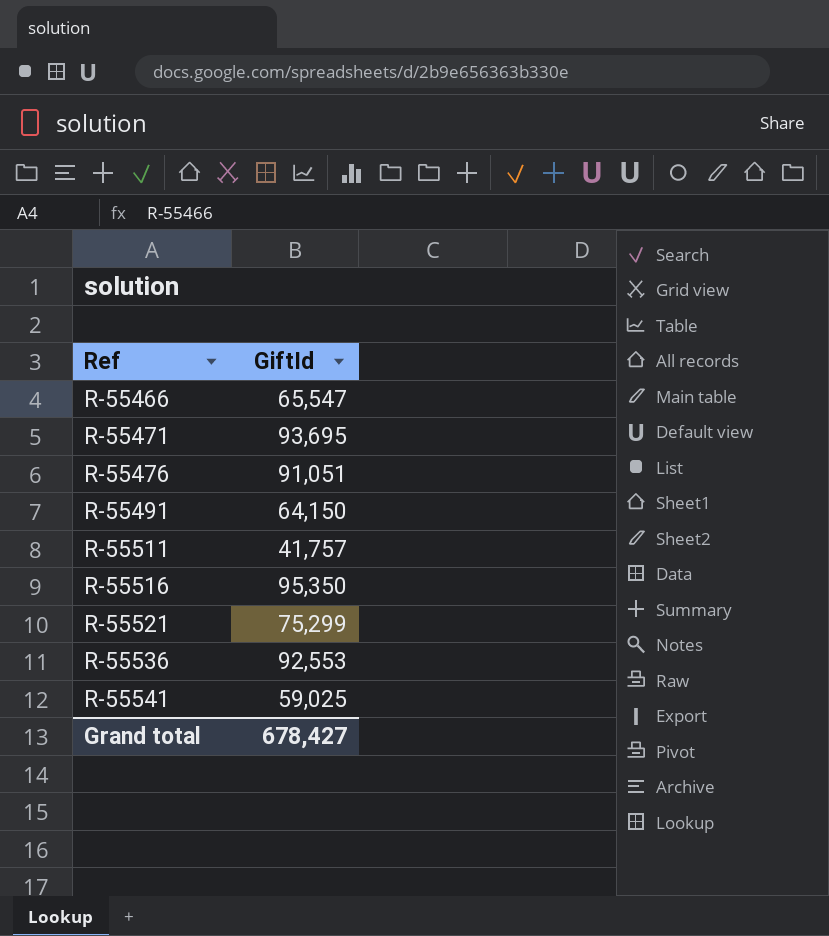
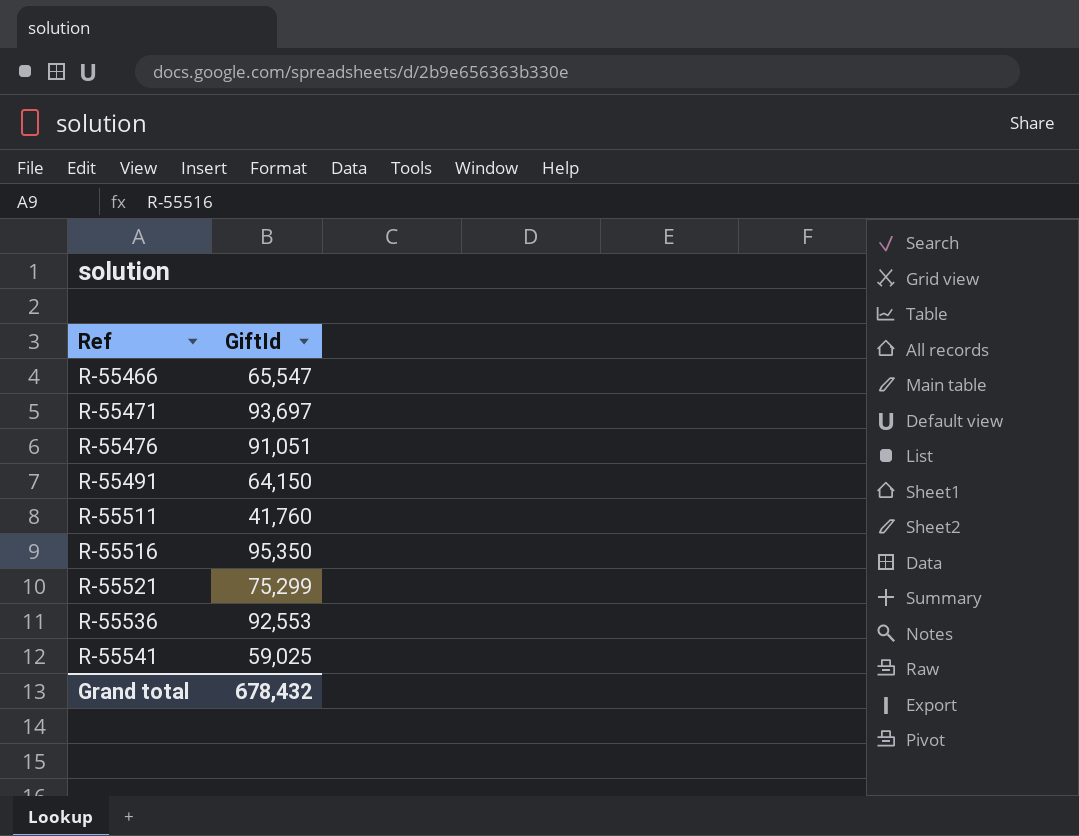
R-55471 | GiftId: 93,695 -> 93,697
R-55511 | GiftId: 41,757 -> 41,760
Grand total | GiftId: 678,427 -> 678,432

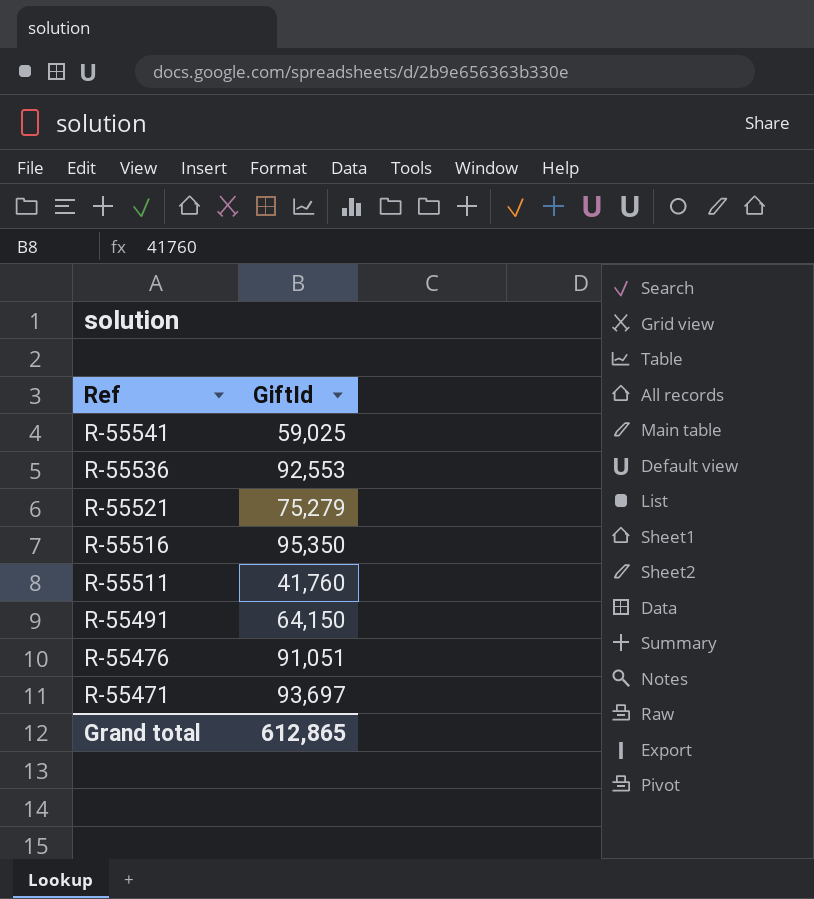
row order: Ref ascending -> Ref descending
row R-55466: 65,547 -> none
R-55521 | GiftId: 75,299 -> 75,279
Grand total | GiftId: 678,432 -> 612,865

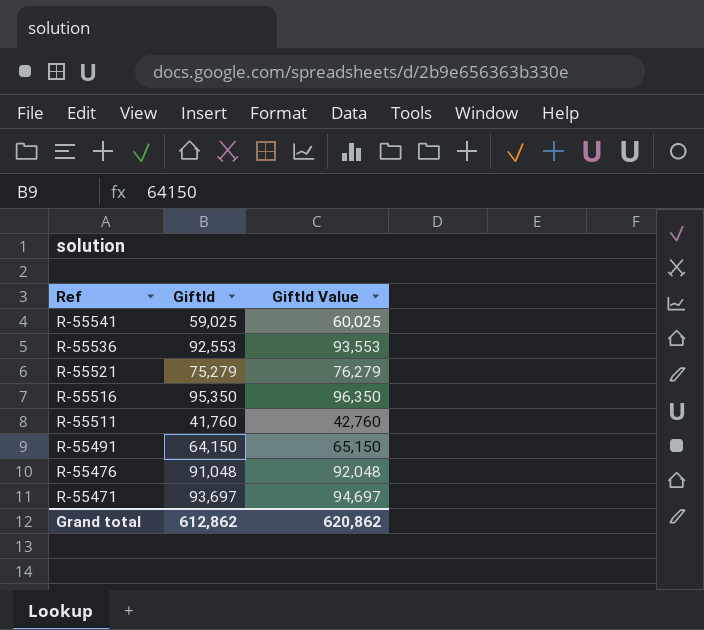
column GiftId Value | formula: none -> [GiftId] + 1000
R-55476 | GiftId: 91,051 -> 91,048
Grand total | GiftId: 612,865 -> 612,862

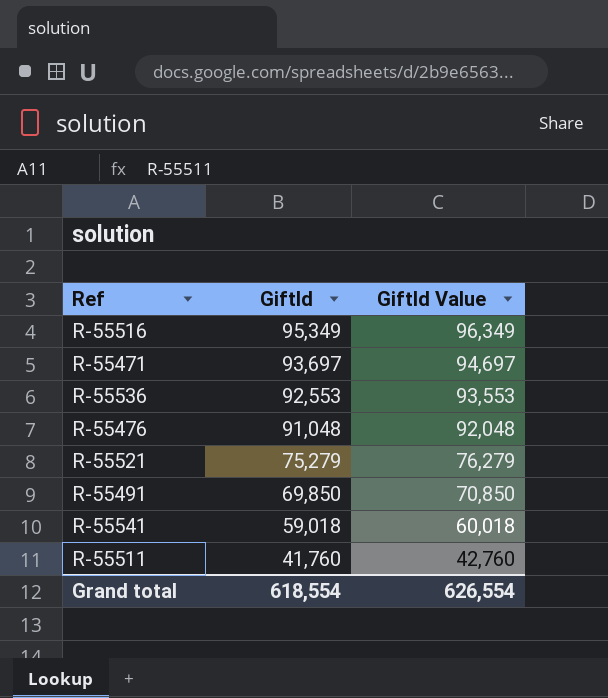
row order: Ref descending -> GiftId descending
R-55516 | GiftId: 95,350 -> 95,349
R-55516 | GiftId Value: 96,350 -> 96,349
R-55491 | GiftId: 64,150 -> 69,850
R-55491 | GiftId Value: 65,150 -> 70,850
R-55541 | GiftId: 59,025 -> 59,018
R-55541 | GiftId Value: 60,025 -> 60,018
Grand total | GiftId: 612,862 -> 618,554
Grand total | GiftId Value: 620,862 -> 626,554

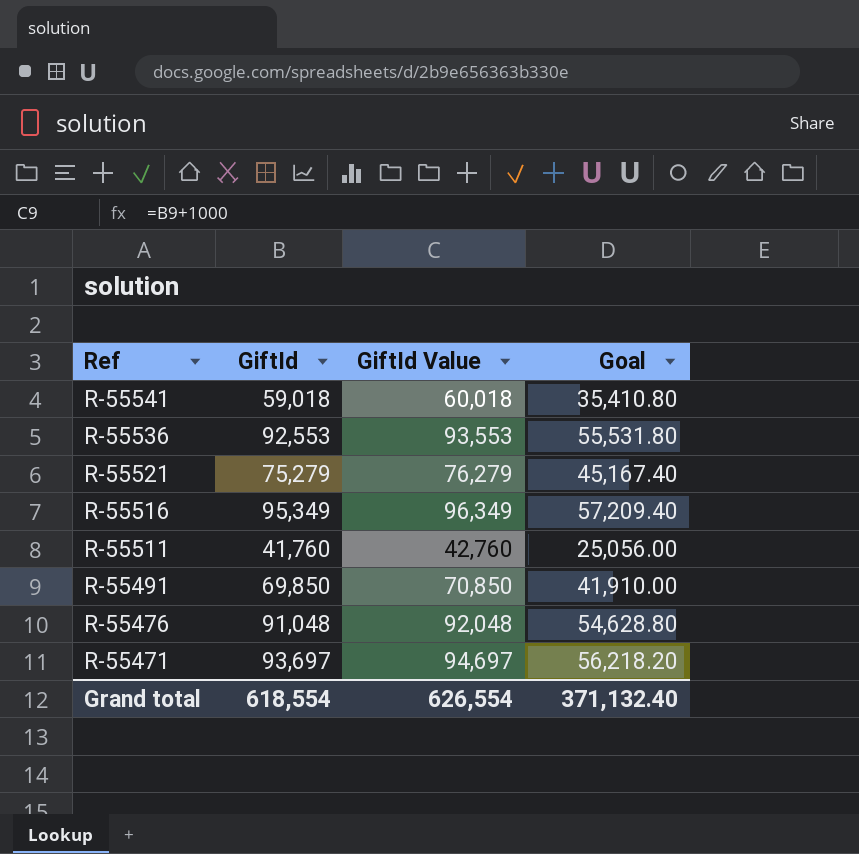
row order: GiftId descending -> Ref descending
column Goal | formula: none -> [GiftId] * 0.6

